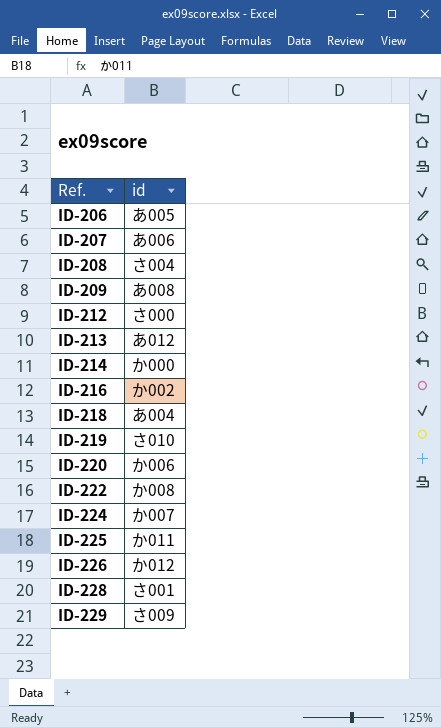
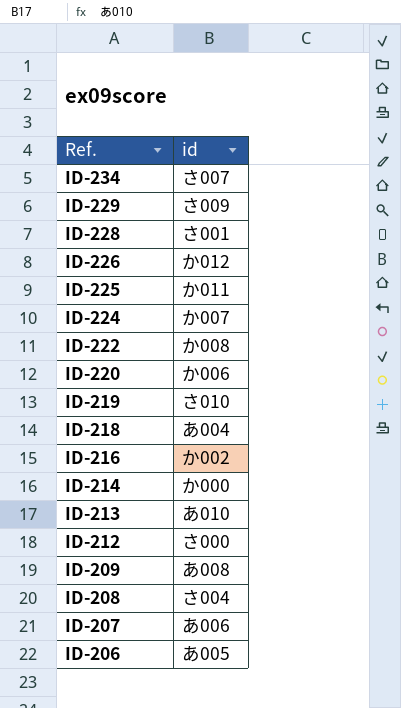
row order: Ref. ascending -> Ref. descending
row ID-234: none -> さ007
ID-213 | id: あ012 -> あ010

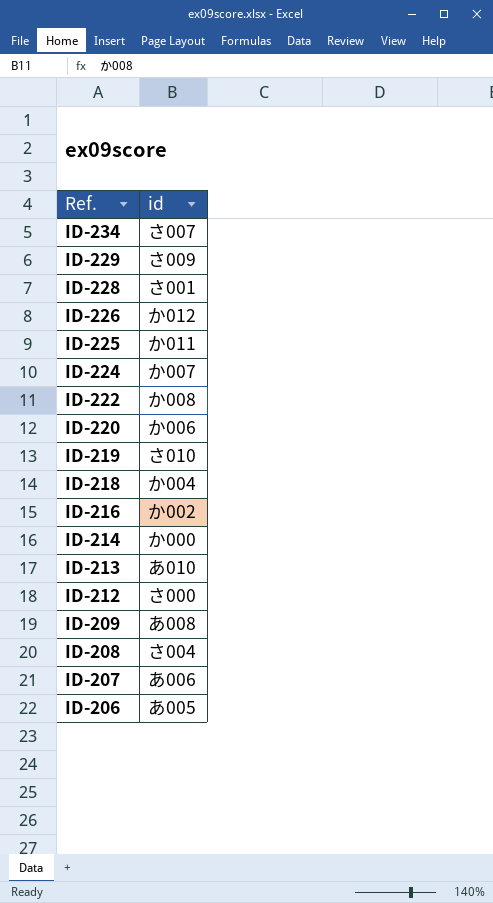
ID-218 | id: あ004 -> か004

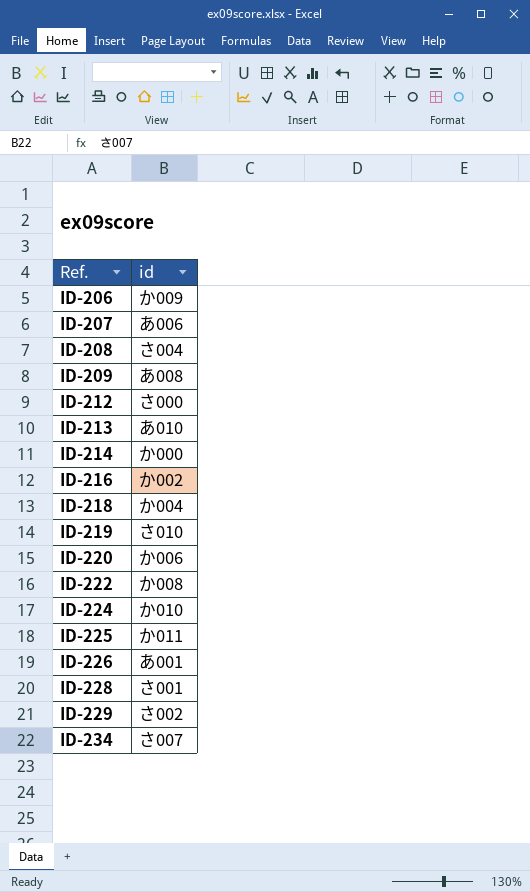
row order: Ref. descending -> Ref. ascending
ID-206 | id: あ005 -> か009
ID-224 | id: か007 -> か010
ID-226 | id: か012 -> あ001
ID-229 | id: さ009 -> さ002

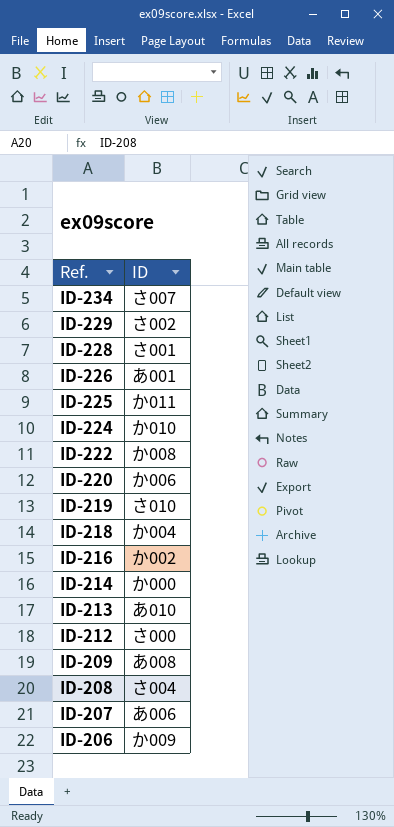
row order: Ref. ascending -> Ref. descending
column name: id -> ID

